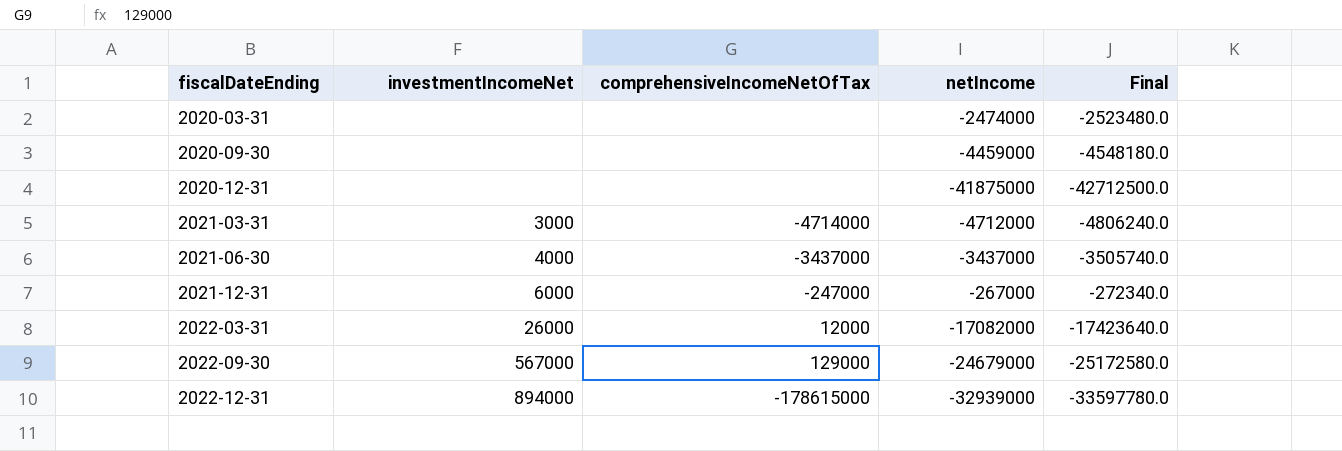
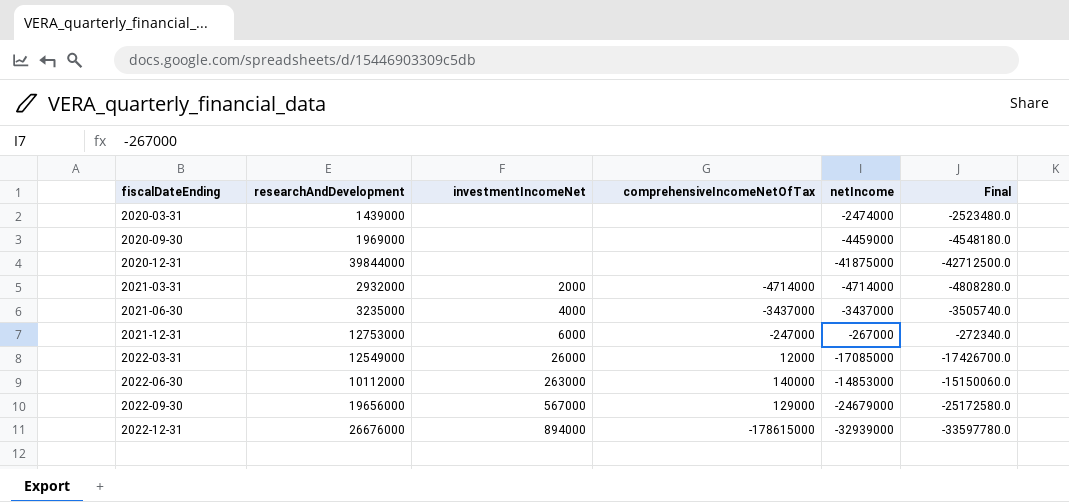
column researchAndDevelopment | position: none -> 2
2021-03-31 | investmentIncomeNet: 3000 -> 2000
2021-03-31 | netIncome: -4712000 -> -4714000
2021-03-31 | Final: -4806240.0 -> -4808280.0
2022-03-31 | netIncome: -17082000 -> -17085000
2022-03-31 | Final: -17423640.0 -> -17426700.0
row 2022-06-30: none -> 10112000 | 263000 | 140000 | -14853000 | -15150060.0

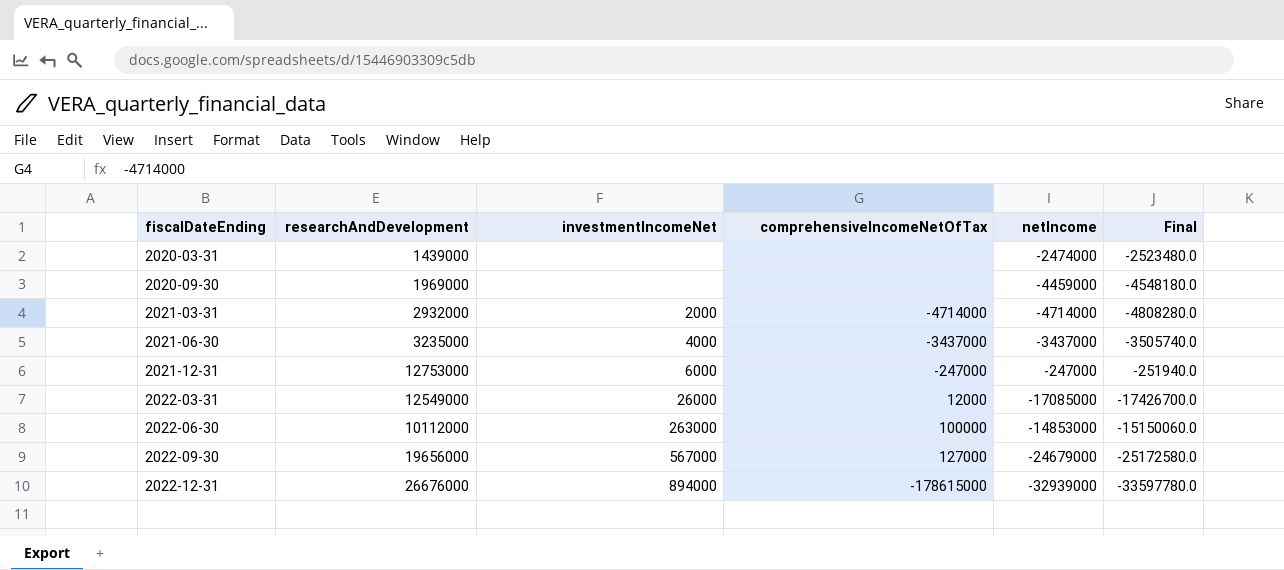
row 2020-12-31: 39844000 | none | none | -41875000 | -42712500.0 -> none
2021-12-31 | netIncome: -267000 -> -247000
2021-12-31 | Final: -272340.0 -> -251940.0
2022-06-30 | comprehensiveIncomeNetOfTax: 140000 -> 100000
2022-09-30 | comprehensiveIncomeNetOfTax: 129000 -> 127000

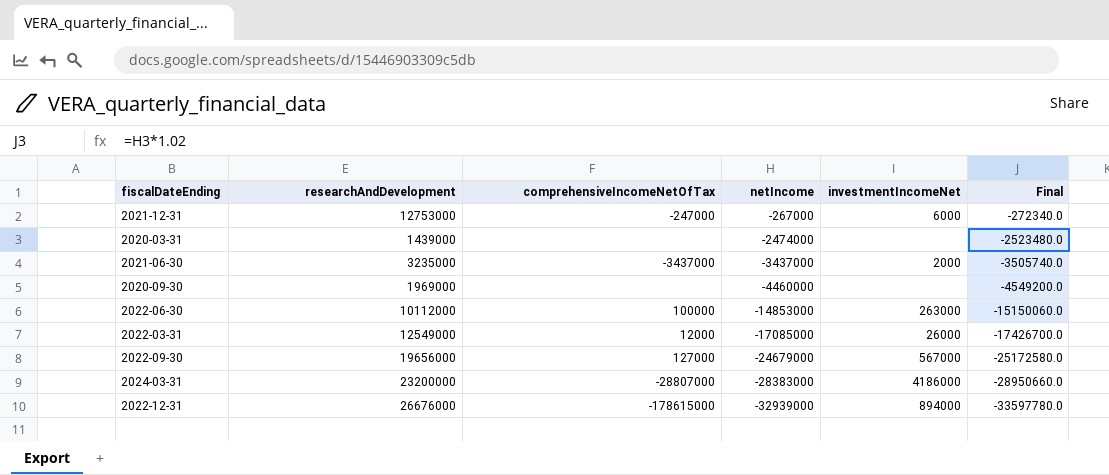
row order: fiscalDateEnding ascending -> netIncome descending
column investmentIncomeNet | position: 3 -> 5
row 2021-03-31: 2932000 | 2000 | -4714000 | -4714000 | -4808280.0 -> none
2021-12-31 | netIncome: -247000 -> -267000
2021-12-31 | Final: -251940.0 -> -272340.0
2021-06-30 | investmentIncomeNet: 4000 -> 2000
2020-09-30 | netIncome: -4459000 -> -4460000
2020-09-30 | Final: -4548180.0 -> -4549200.0
row 2024-03-31: none -> 23200000 | -28807000 | -28383000 | 4186000 | -28950660.0

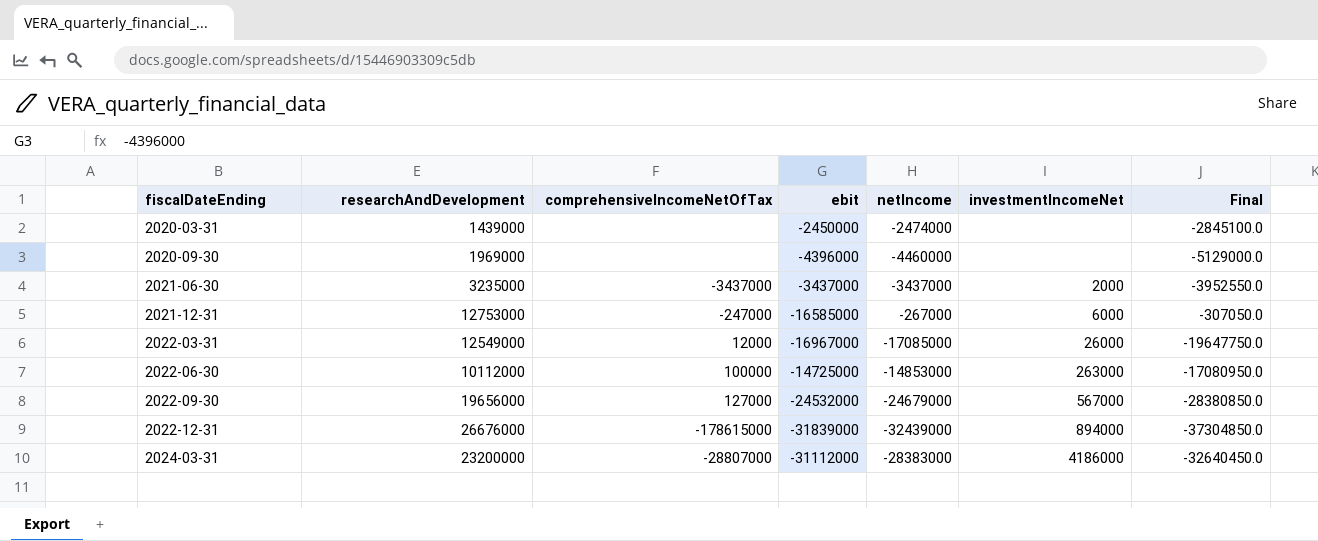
row order: netIncome descending -> fiscalDateEnding ascending
column ebit | position: none -> 4
column Final | formula: [netIncome] * 1.02 -> [netIncome] * 1.15
2022-12-31 | netIncome: -32939000 -> -32439000

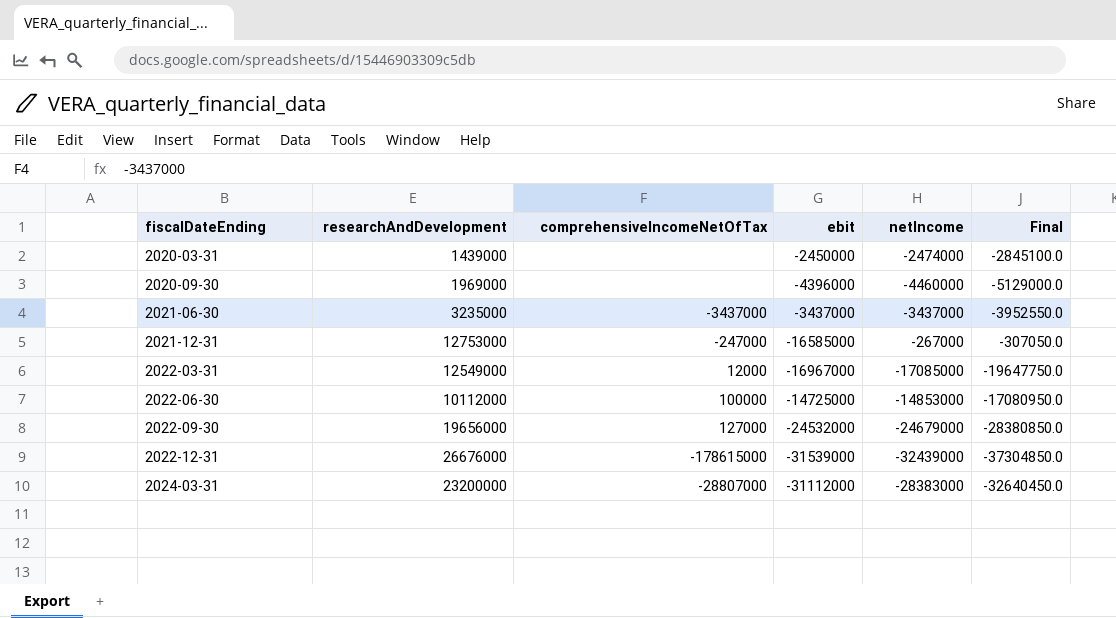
column investmentIncomeNet | position: 6 -> none
2022-12-31 | ebit: -31839000 -> -31539000

